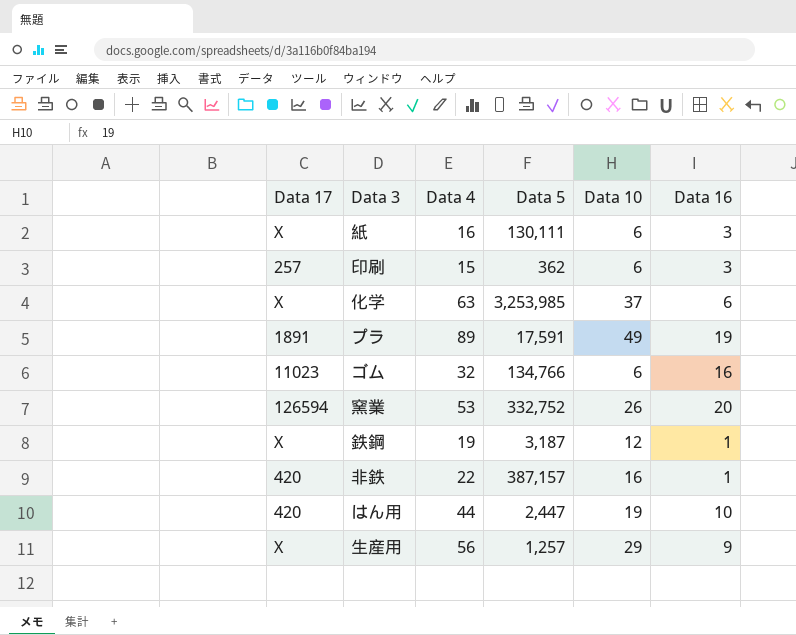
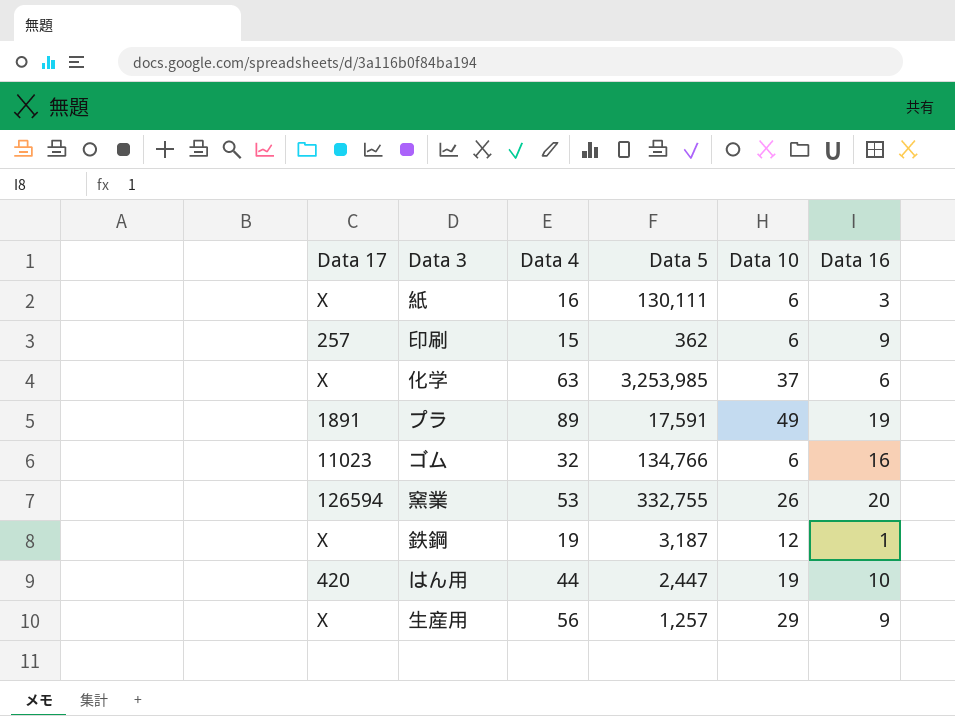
row 非鉄: 420 | 22 | 387,157 | 16 | 1 -> none
印刷 | Data 16: 3 -> 9
窯業 | Data 5: 332,752 -> 332,755

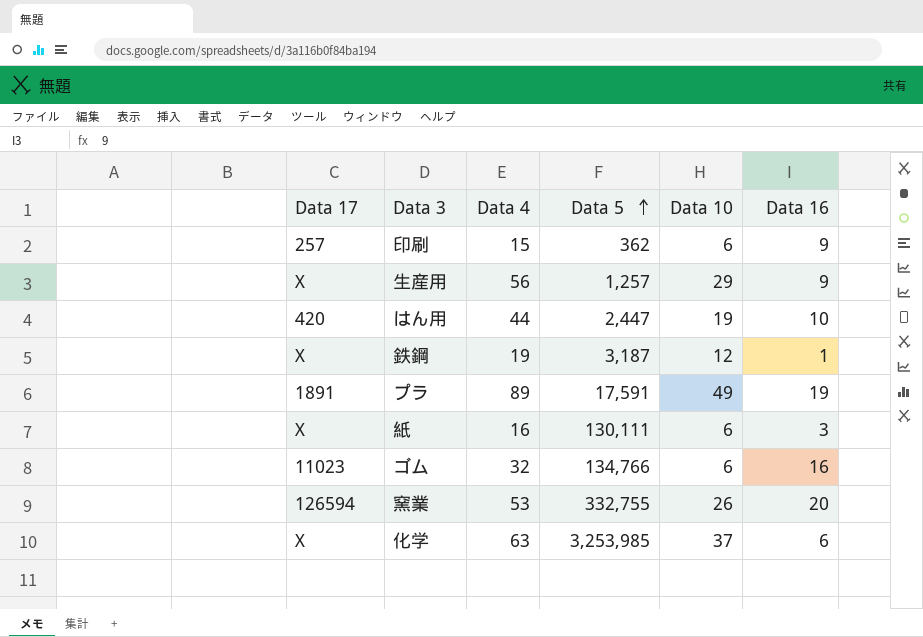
row order: none -> Data 5 ascending

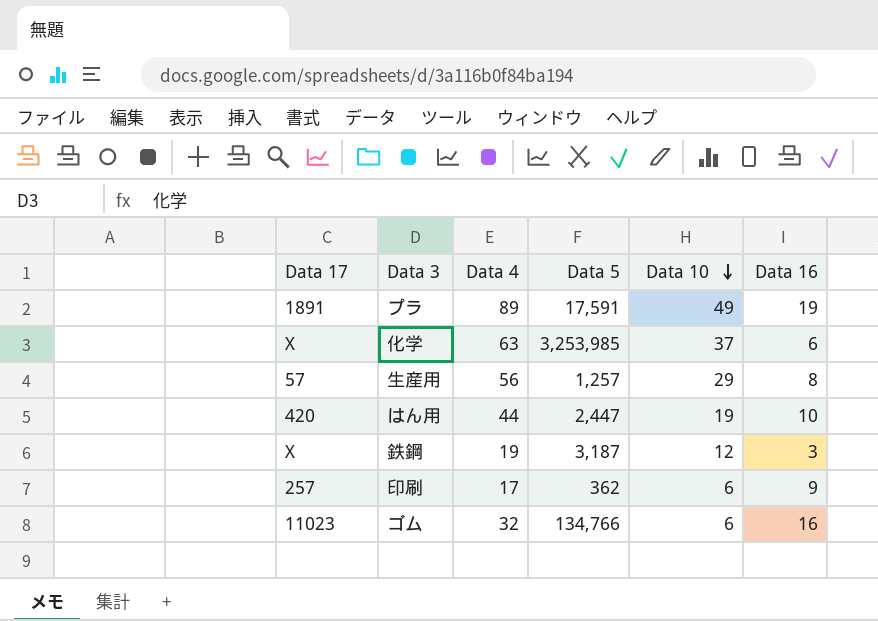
row order: Data 5 ascending -> Data 10 descending
row 紙: X | 16 | 130,111 | 6 | 3 -> none
row 窯業: 126594 | 53 | 332,755 | 26 | 20 -> none
生産用 | Data 17: X -> 57
生産用 | Data 16: 9 -> 8
鉄鋼 | Data 16: 1 -> 3
印刷 | Data 4: 15 -> 17

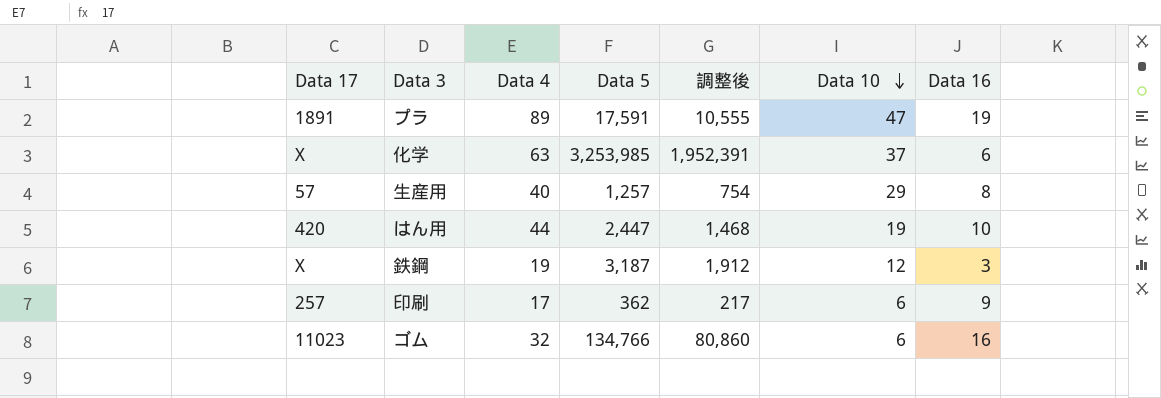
column 調整後 | formula: none -> [Data 5] * 0.6
プラ | Data 10: 49 -> 47
生産用 | Data 4: 56 -> 40

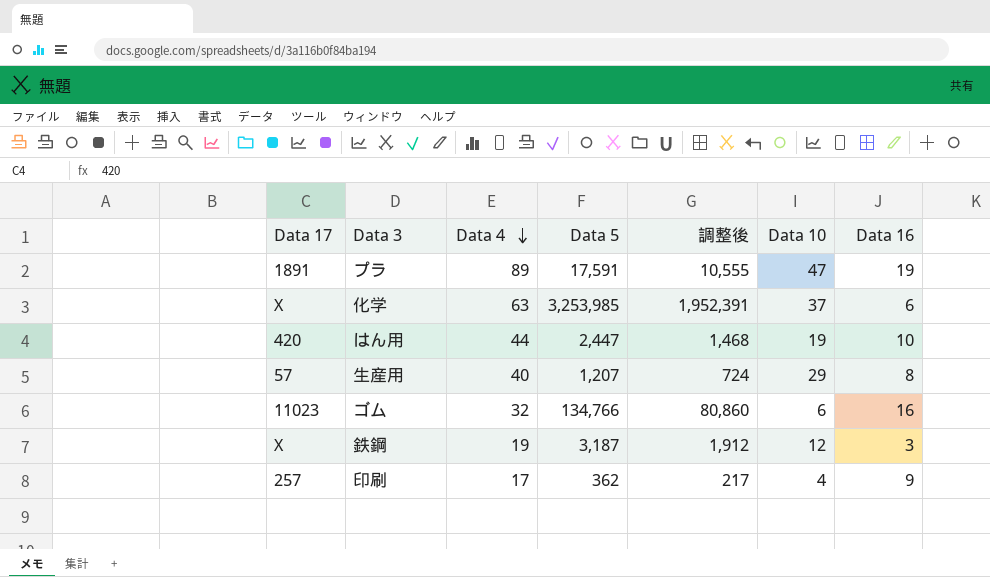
row order: Data 10 descending -> Data 4 descending
生産用 | Data 5: 1,257 -> 1,207
生産用 | 調整後: 754 -> 724
印刷 | Data 10: 6 -> 4

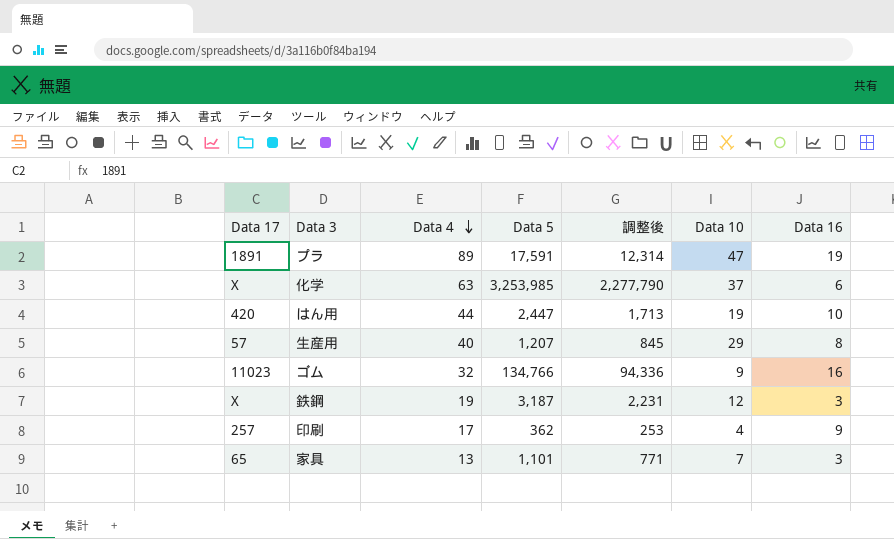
column 調整後 | formula: [Data 5] * 0.6 -> [Data 5] * 0.7
ゴム | Data 10: 6 -> 9
row 家具: none -> 65 | 13 | 1,101 | 771 | 7 | 3

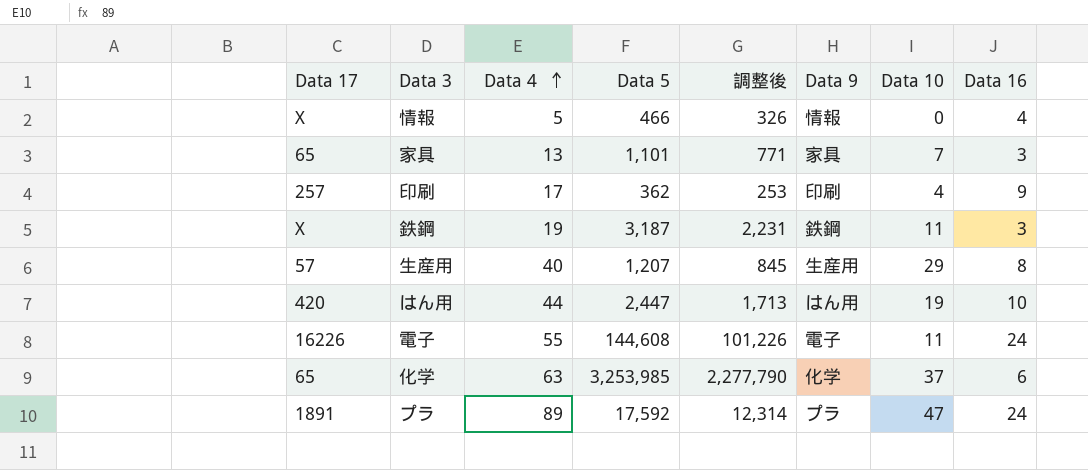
row order: Data 4 descending -> Data 4 ascending
column Data 9 | position: none -> 6
row ゴム: 11023 | 32 | 134,766 | 94,336 | 9 | 16 -> none
row 情報: none -> X | 5 | 466 | 326 | 情報 | 0 | 4
鉄鋼 | Data 10: 12 -> 11
row 電子: none -> 16226 | 55 | 144,608 | 101,226 | 電子 | 11 | 24
化学 | Data 17: X -> 65
プラ | Data 5: 17,591 -> 17,592
プラ | Data 16: 19 -> 24

